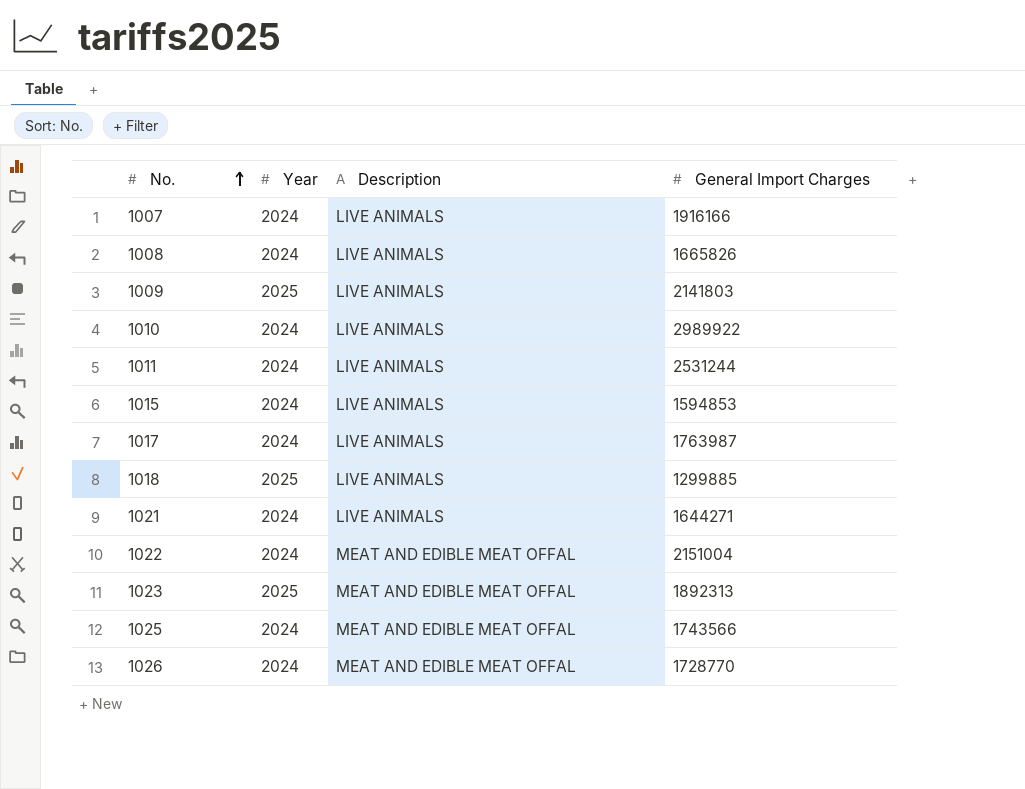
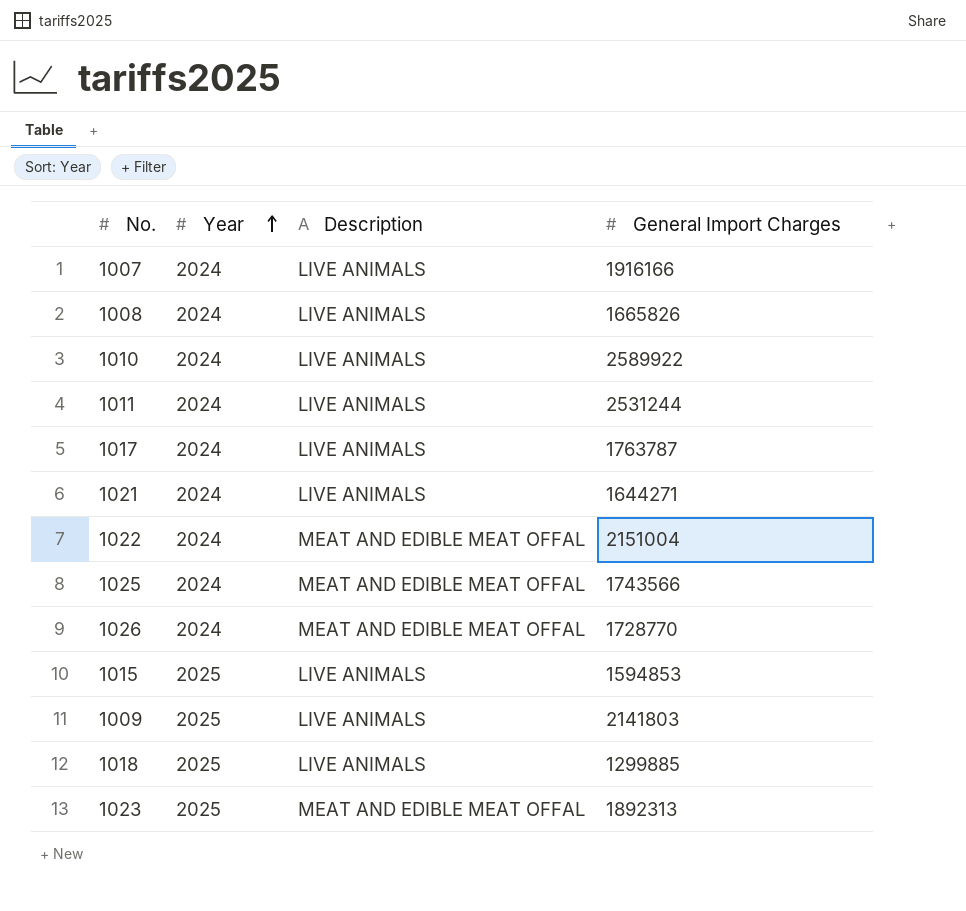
row order: No. ascending -> Year ascending
1010 | General Import Charges: 2989922 -> 2589922
1017 | General Import Charges: 1763987 -> 1763787
1015 | Year: 2024 -> 2025

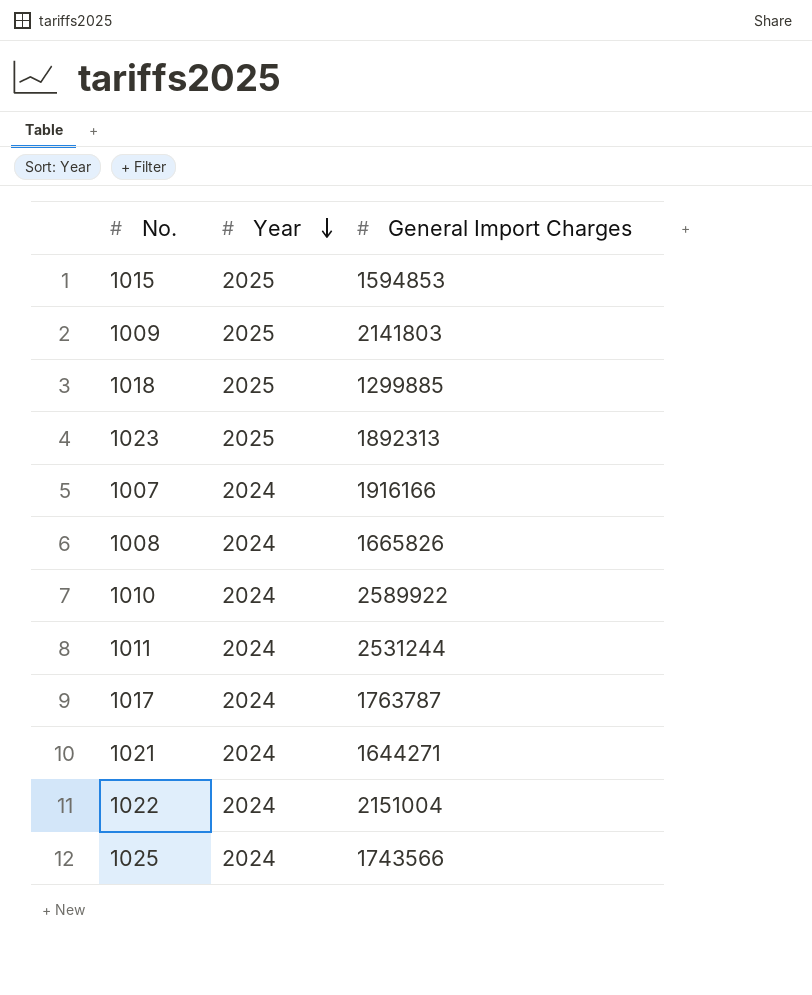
row order: Year ascending -> Year descending
column Description | position: 3 -> none
row 1026: 2024 | MEAT AND EDIBLE MEAT OFFAL | 1728770 -> none

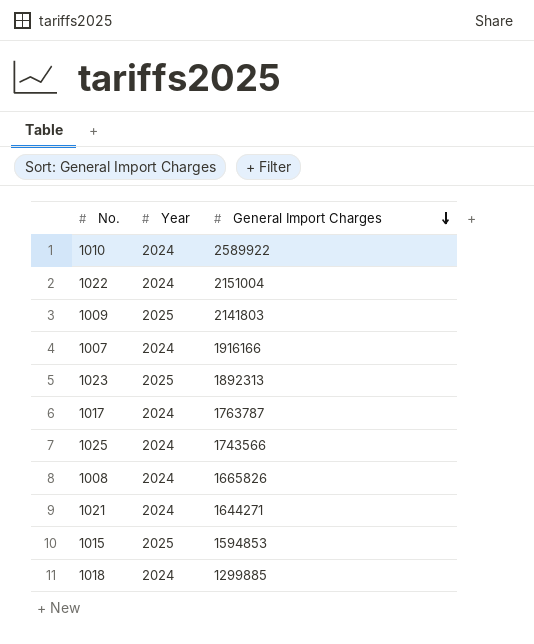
row order: Year descending -> General Import Charges descending
row 1011: 2024 | 2531244 -> none
1018 | Year: 2025 -> 2024

